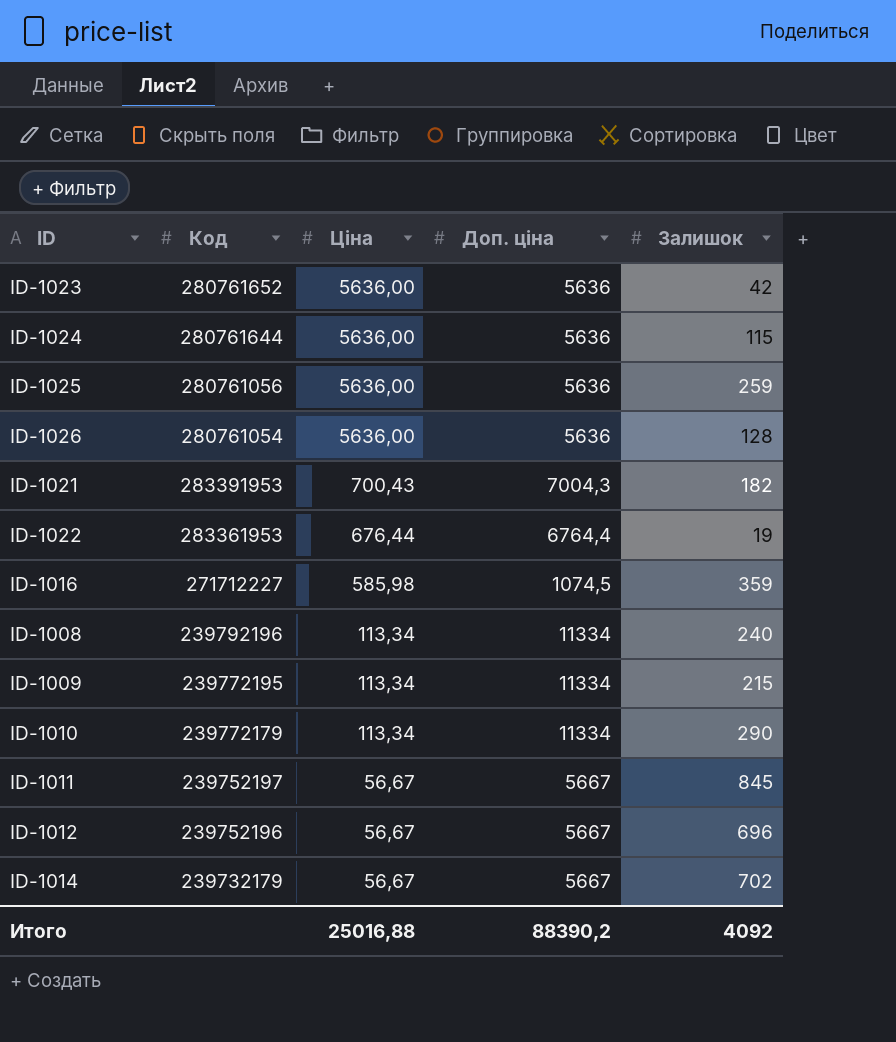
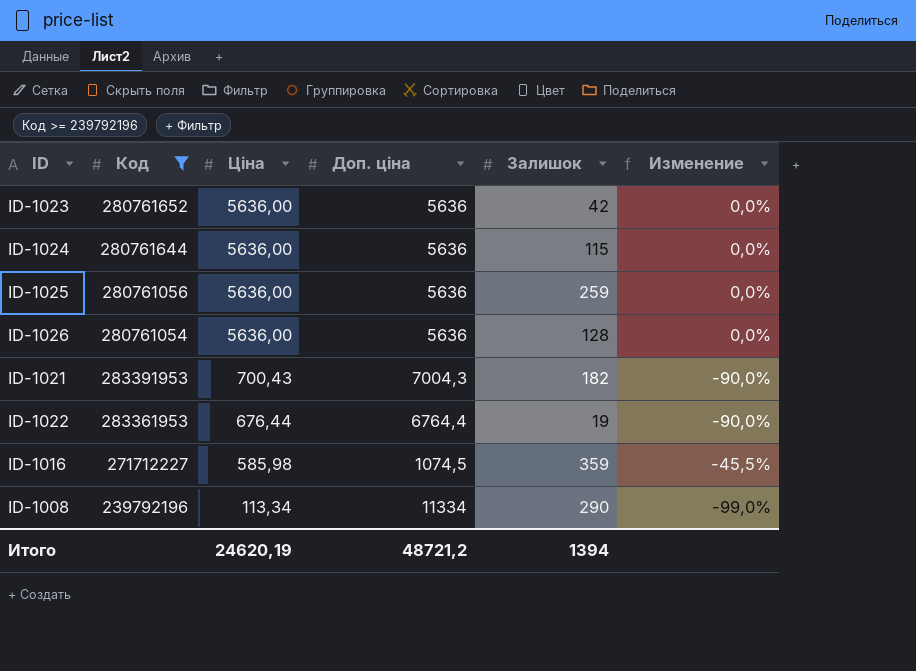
filter: none -> Код >= 239792196
column Изменение | formula: none -> ([Ціна] - [Доп. ціна]) / [Доп. ціна]
ID-1008 | Залишок: 240 -> 290
Итого | Ціна: 25016,88 -> 24620,19
Итого | Доп. ціна: 88390,2 -> 48721,2
Итого | Залишок: 4092 -> 1394

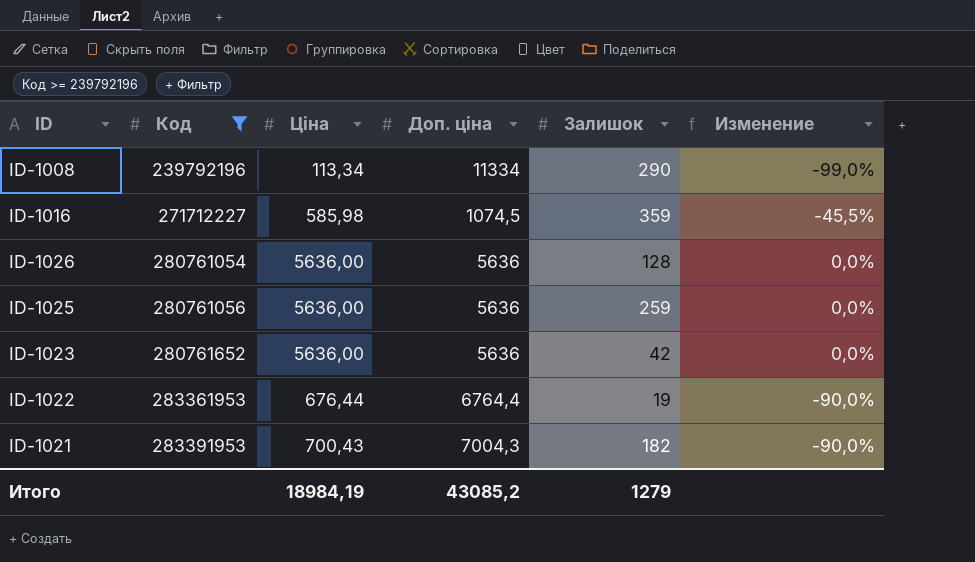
row order: Ціна descending -> Код ascending
row ID-1024: 280761644 | 5636,00 | 5636 | 115 | 0,0% -> none
Итого | Ціна: 24620,19 -> 18984,19
Итого | Доп. ціна: 48721,2 -> 43085,2
Итого | Залишок: 1394 -> 1279

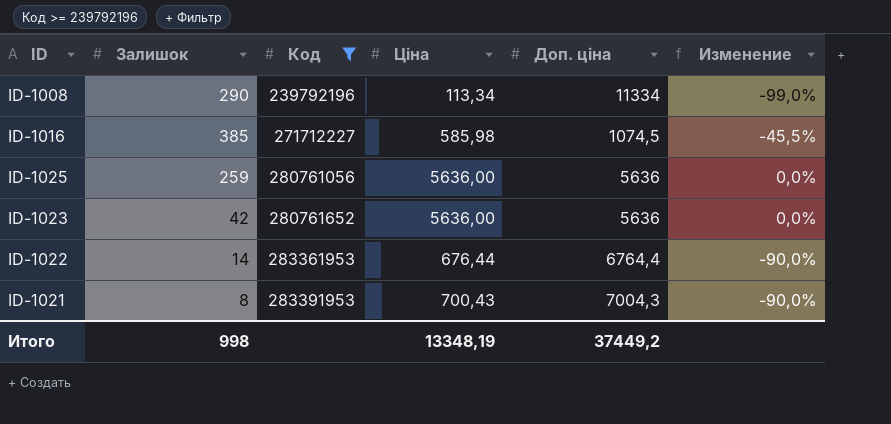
column Залишок | position: 5 -> 2
row ID-1026: 280761054 | 5636,00 | 5636 | 128 | 0,0% -> none
ID-1016 | Залишок: 359 -> 385
ID-1022 | Залишок: 19 -> 14
ID-1021 | Залишок: 182 -> 8
Итого | Залишок: 1279 -> 998
Итого | Ціна: 18984,19 -> 13348,19
Итого | Доп. ціна: 43085,2 -> 37449,2

